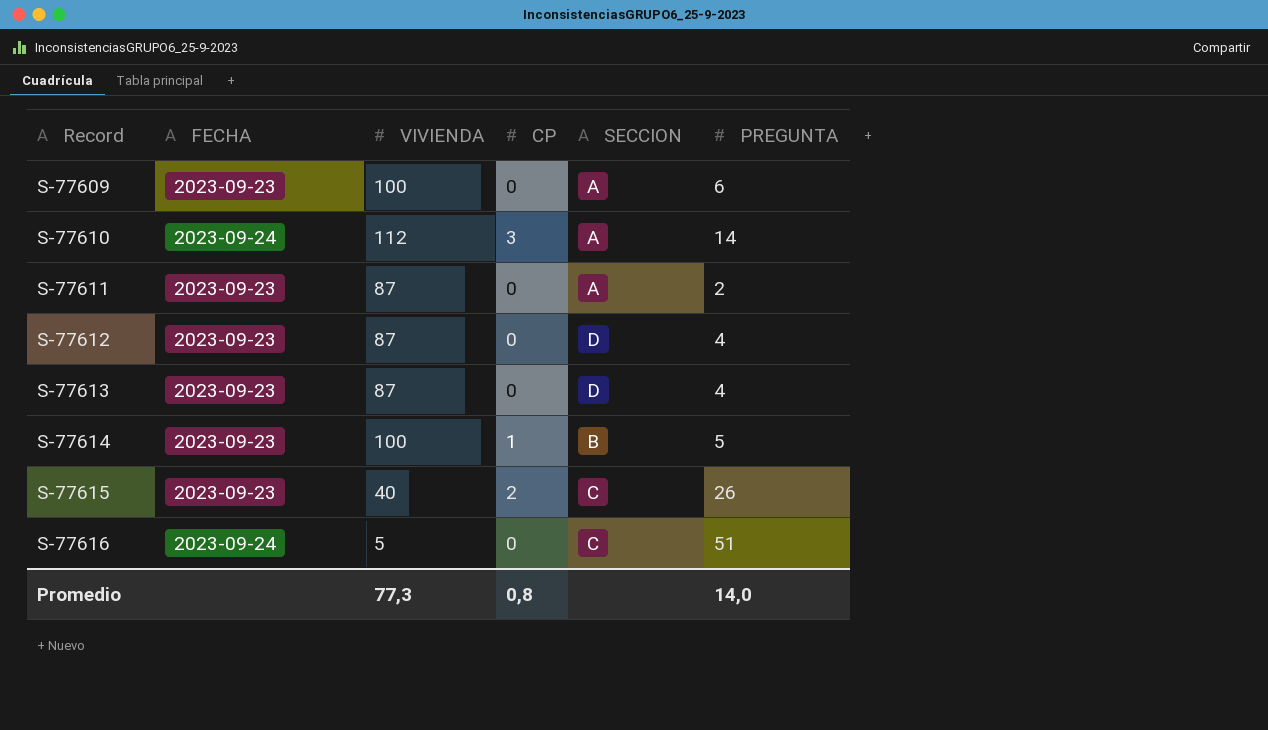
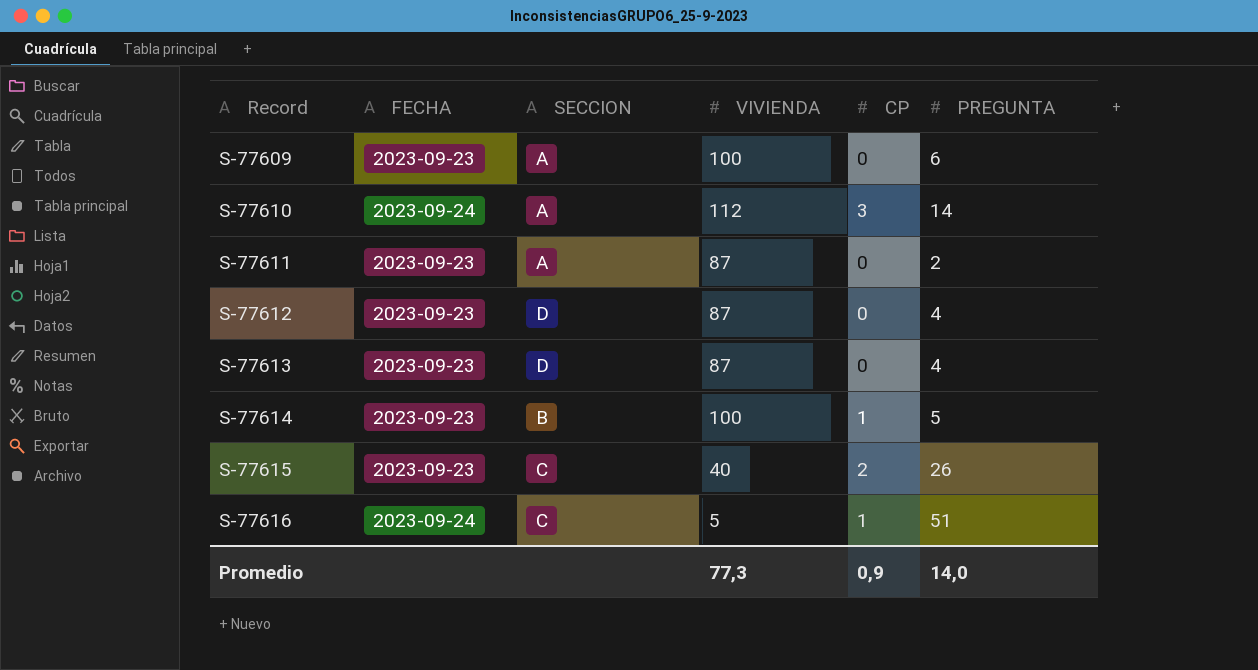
column SECCION | position: 5 -> 3
S-77616 | CP: 0 -> 1
Promedio | CP: 0,8 -> 0,9

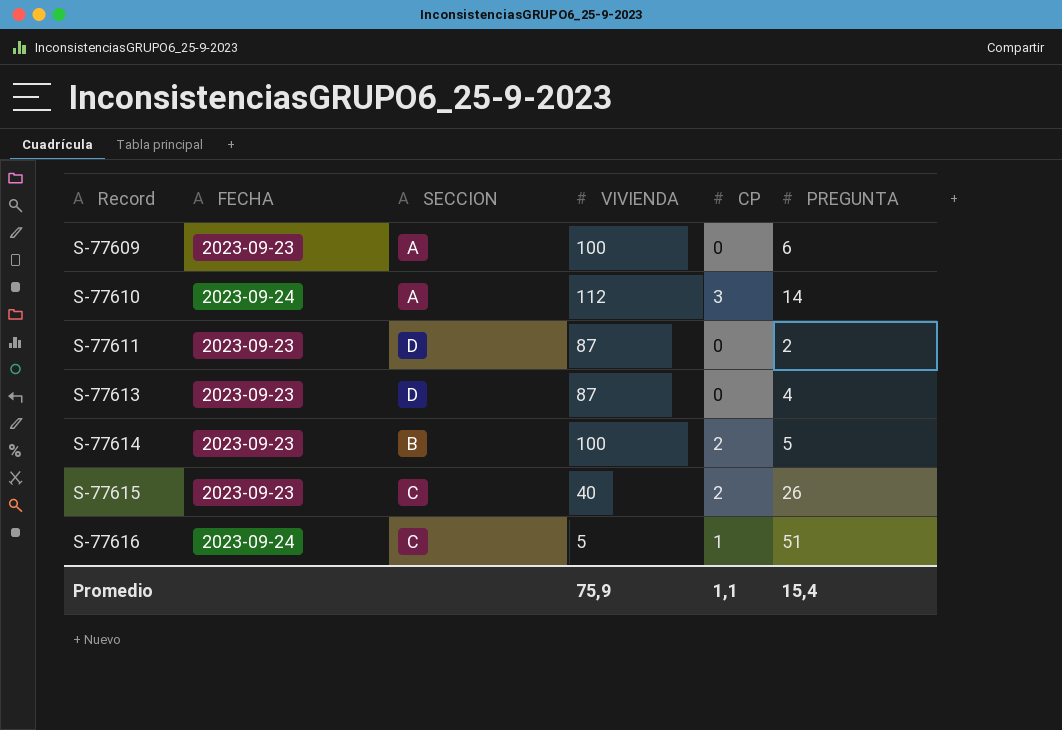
row S-77612: 2023-09-23 | D | 87 | 0 | 4 -> none
S-77611 | SECCION: A -> D
S-77614 | CP: 1 -> 2
Promedio | VIVIENDA: 77,3 -> 75,9
Promedio | CP: 0,9 -> 1,1
Promedio | PREGUNTA: 14,0 -> 15,4

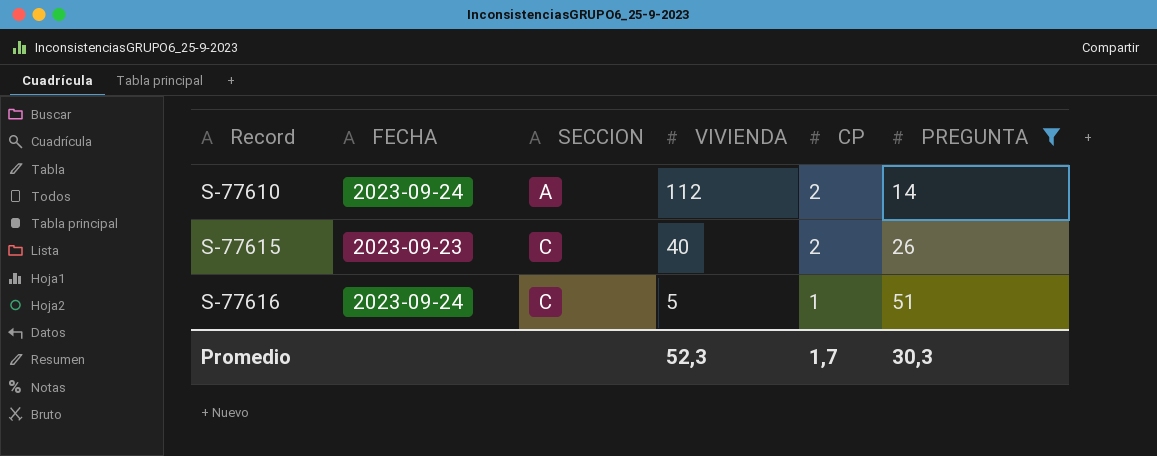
filter: none -> PREGUNTA >= 14
S-77610 | CP: 3 -> 2
Promedio | VIVIENDA: 75,9 -> 52,3
Promedio | CP: 1,1 -> 1,7
Promedio | PREGUNTA: 15,4 -> 30,3

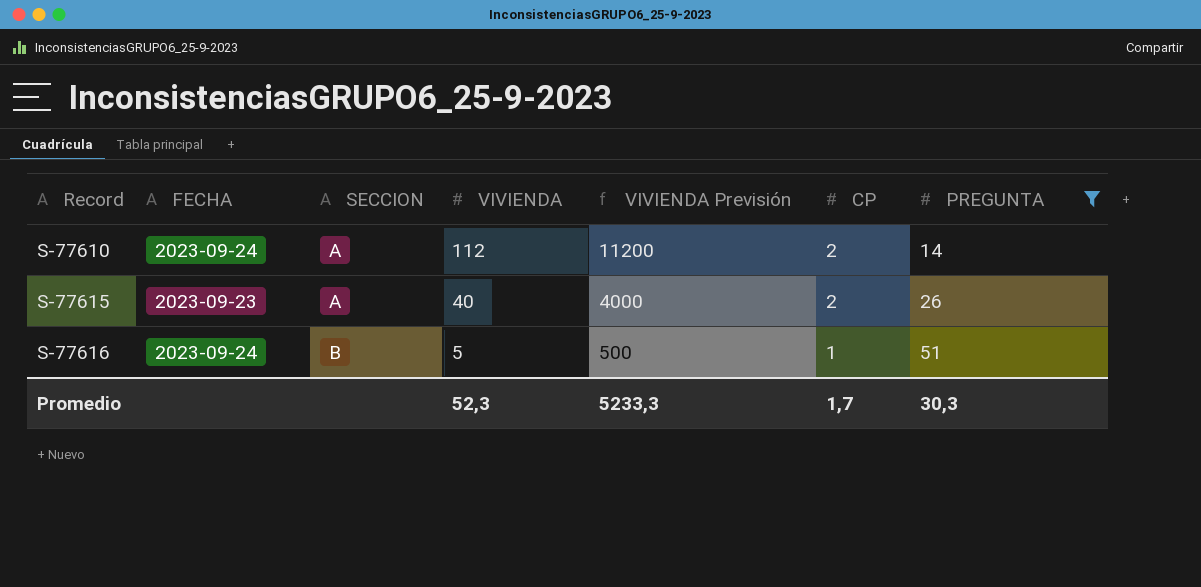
column VIVIENDA Previsión | formula: none -> [VIVIENDA] * 100
S-77615 | SECCION: C -> A
S-77616 | SECCION: C -> B

